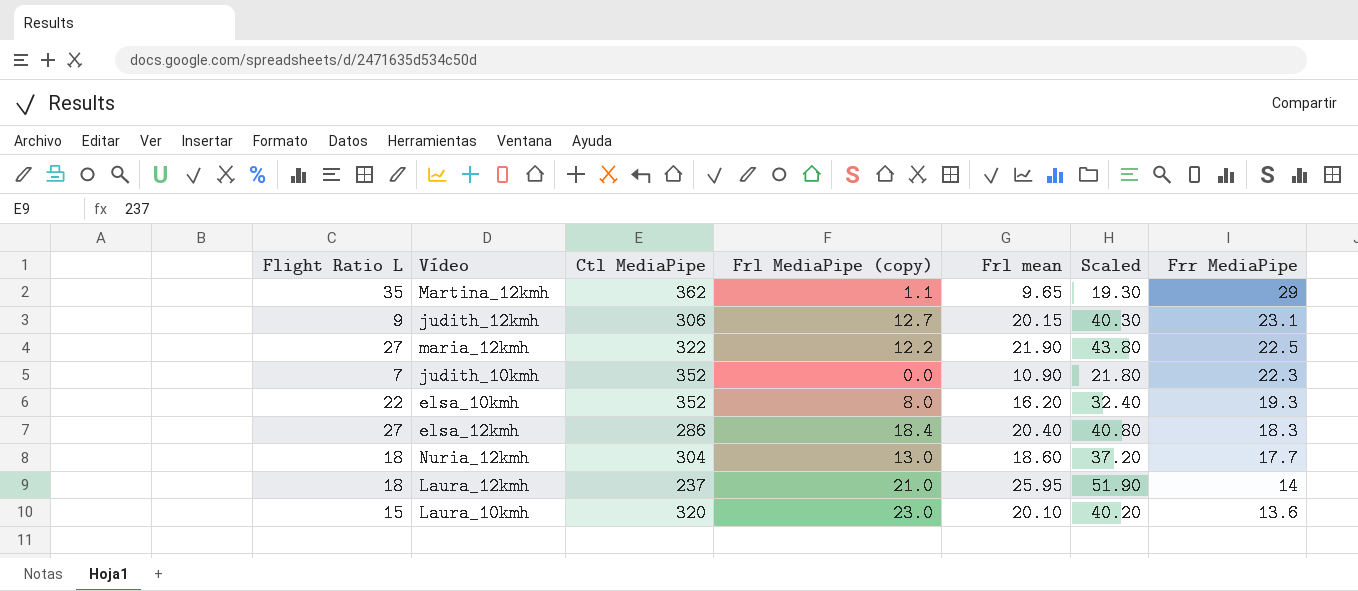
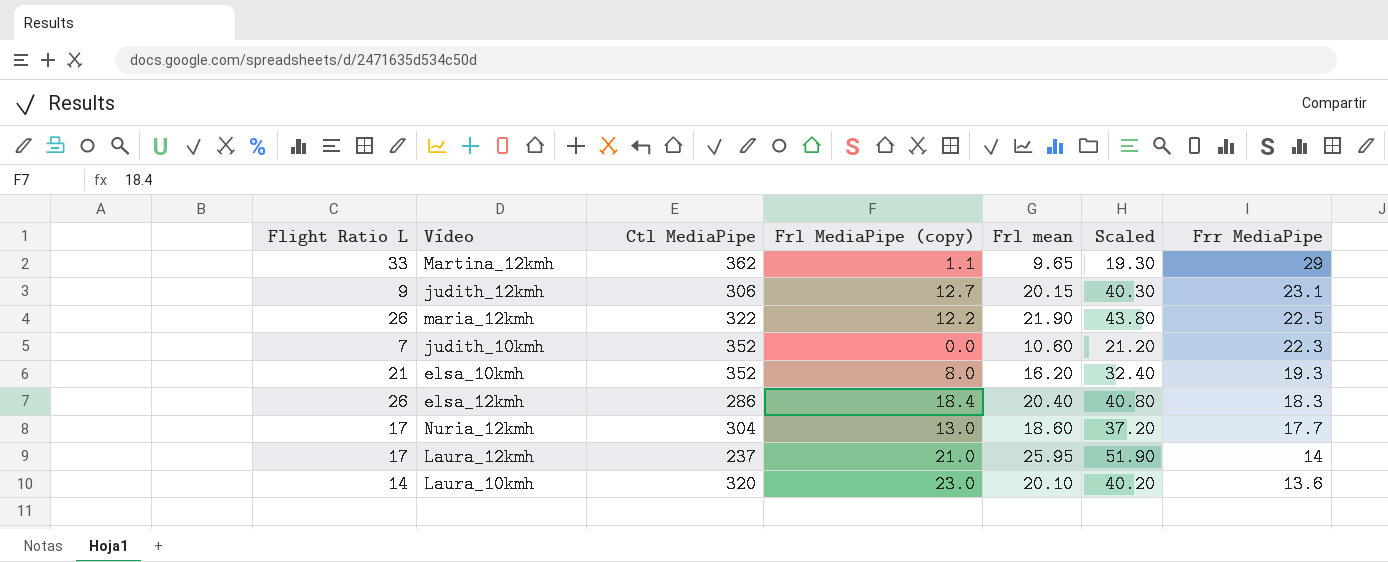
Martina_12kmh | Flight Ratio L: 35 -> 33
maria_12kmh | Flight Ratio L: 27 -> 26
judith_10kmh | Frl mean: 10.90 -> 10.60
judith_10kmh | Scaled: 21.80 -> 21.20
elsa_10kmh | Flight Ratio L: 22 -> 21
elsa_12kmh | Flight Ratio L: 27 -> 26
Nuria_12kmh | Flight Ratio L: 18 -> 17
Laura_12kmh | Flight Ratio L: 18 -> 17
Laura_10kmh | Flight Ratio L: 15 -> 14

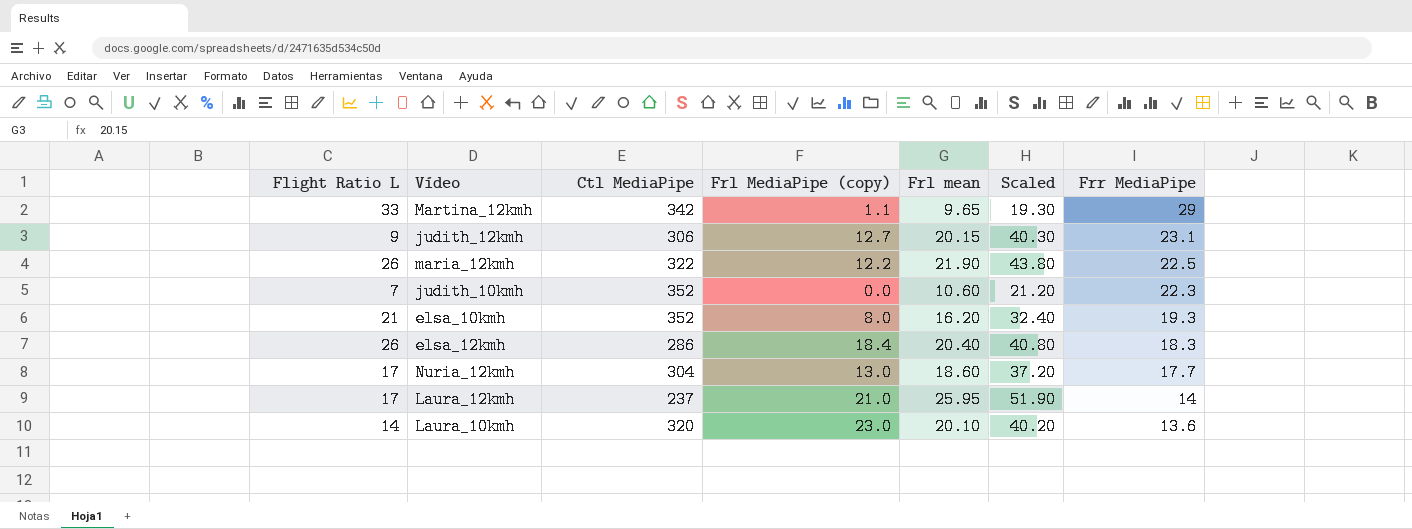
Martina_12kmh | Ctl MediaPipe: 362 -> 342

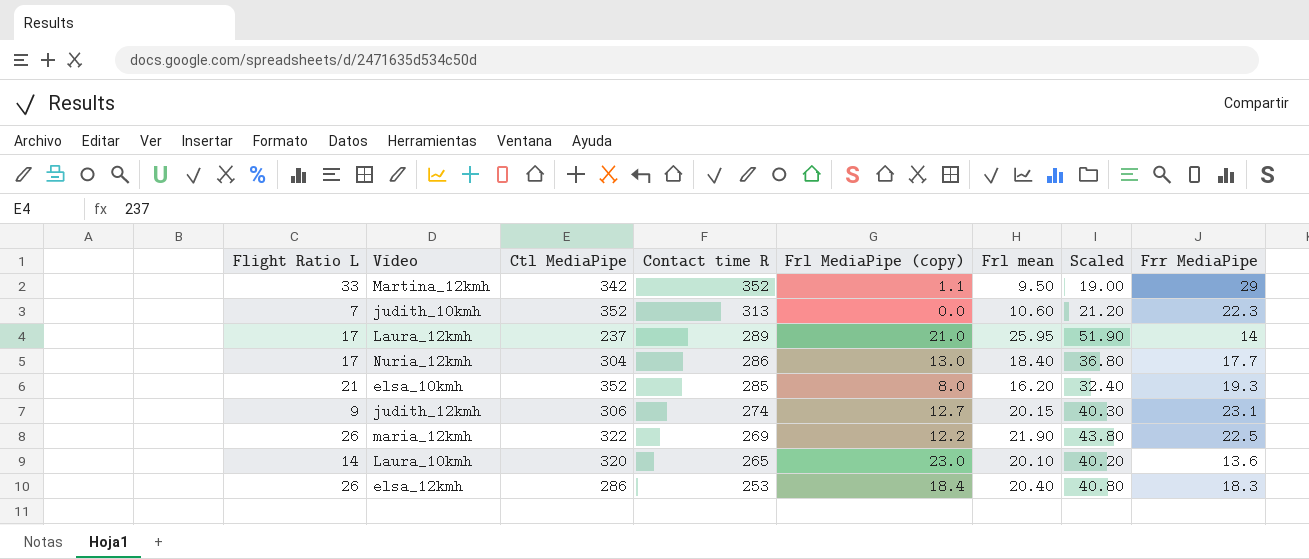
row order: Frr MediaPipe descending -> Contact time R descending
column Contact time R | position: none -> 4
Martina_12kmh | Frl mean: 9.65 -> 9.50
Martina_12kmh | Scaled: 19.30 -> 19.00
Nuria_12kmh | Frl mean: 18.60 -> 18.40
Nuria_12kmh | Scaled: 37.20 -> 36.80

